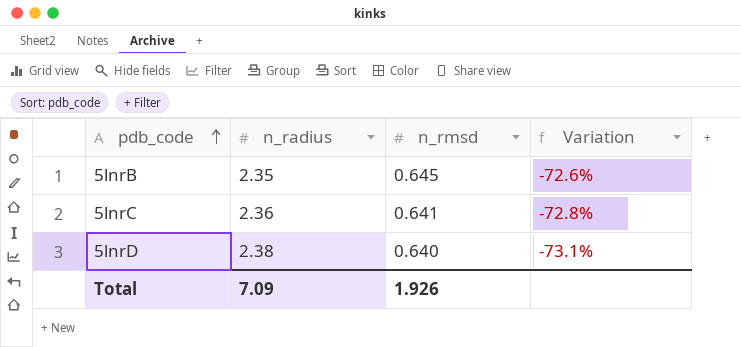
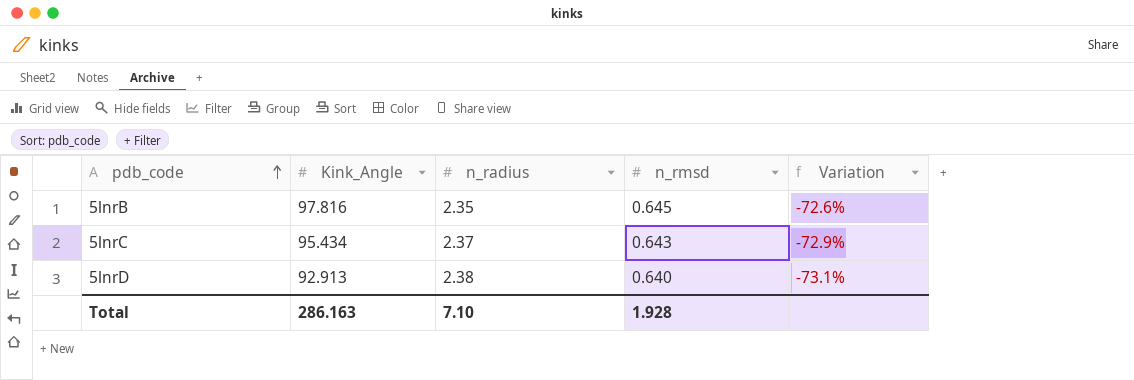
column Kink_Angle | position: none -> 2
5lnrC | n_radius: 2.36 -> 2.37
5lnrC | n_rmsd: 0.641 -> 0.643
5lnrC | Variation: -72.8% -> -72.9%
Total | n_radius: 7.09 -> 7.10
Total | n_rmsd: 1.926 -> 1.928

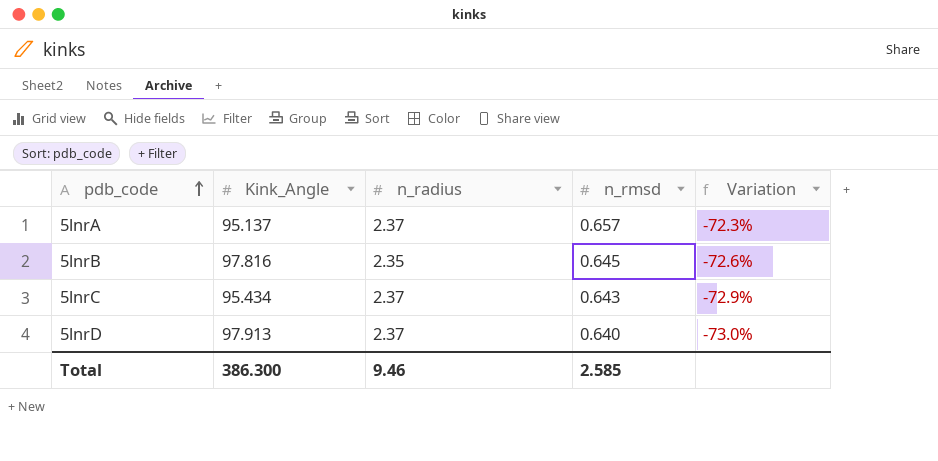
row 5lnrA: none -> 95.137 | 2.37 | 0.657 | -72.3%
5lnrD | Kink_Angle: 92.913 -> 97.913
5lnrD | n_radius: 2.38 -> 2.37
5lnrD | Variation: -73.1% -> -73.0%
Total | Kink_Angle: 286.163 -> 386.300
Total | n_radius: 7.10 -> 9.46
Total | n_rmsd: 1.928 -> 2.585

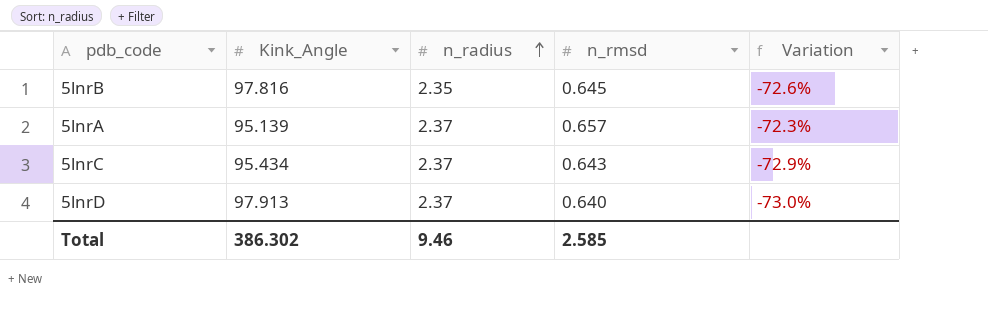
row order: pdb_code ascending -> n_radius ascending
5lnrA | Kink_Angle: 95.137 -> 95.139
Total | Kink_Angle: 386.300 -> 386.302

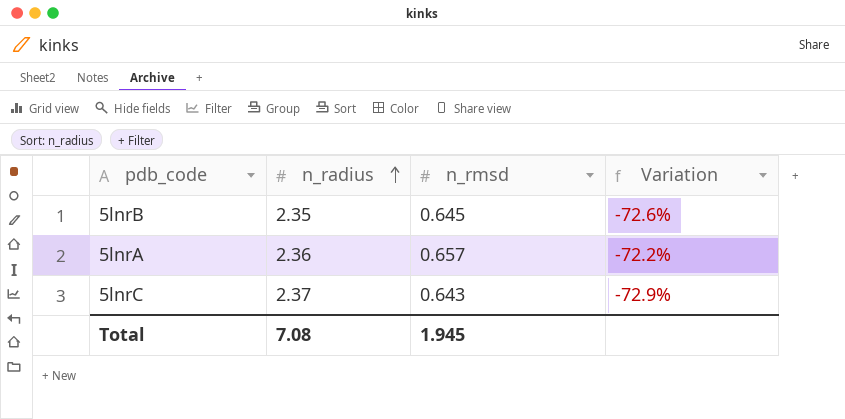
column Kink_Angle | position: 2 -> none
row 5lnrD: 97.913 | 2.37 | 0.640 | -73.0% -> none
5lnrA | n_radius: 2.37 -> 2.36
5lnrA | Variation: -72.3% -> -72.2%
Total | n_radius: 9.46 -> 7.08
Total | n_rmsd: 2.585 -> 1.945

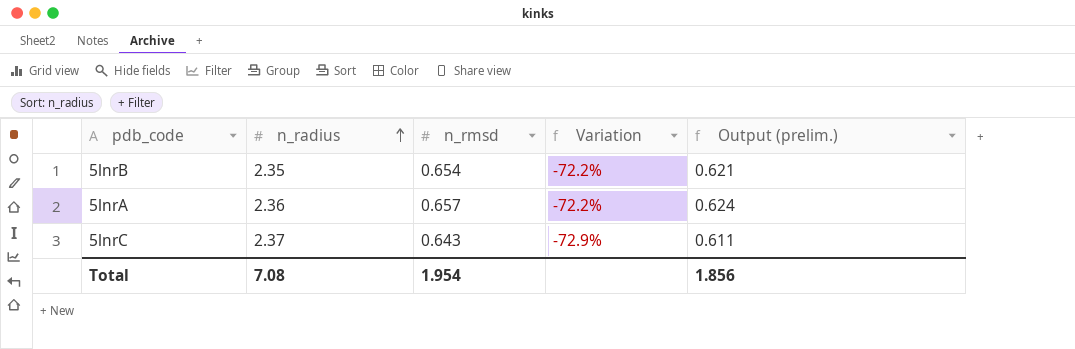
column Output (prelim.) | formula: none -> [n_rmsd] * 0.95
5lnrB | n_rmsd: 0.645 -> 0.654
5lnrB | Variation: -72.6% -> -72.2%
Total | n_rmsd: 1.945 -> 1.954

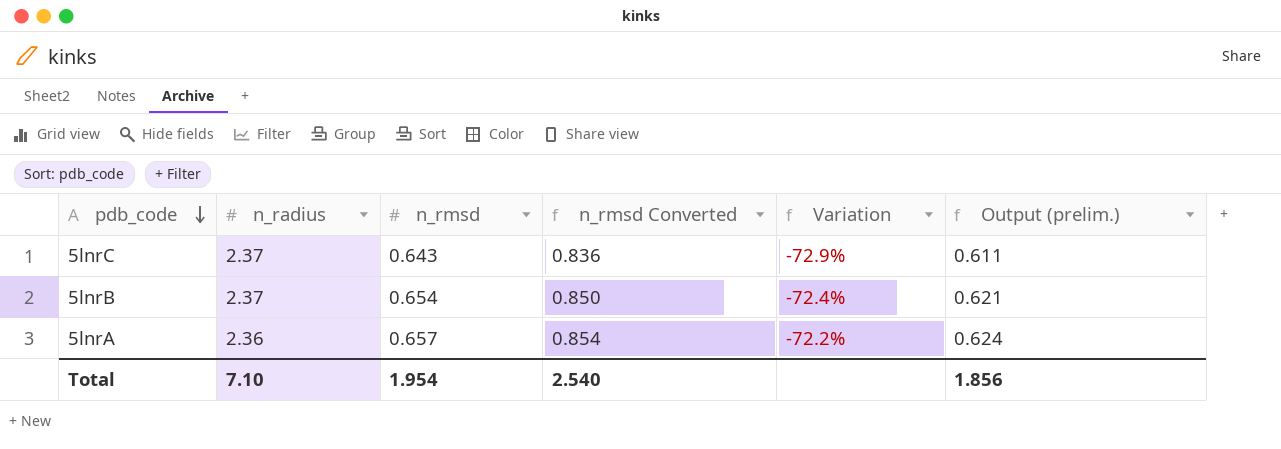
row order: n_radius ascending -> pdb_code descending
column n_rmsd Converted | formula: none -> [n_rmsd] * 1.3
5lnrB | n_radius: 2.35 -> 2.37
5lnrB | Variation: -72.2% -> -72.4%
Total | n_radius: 7.08 -> 7.10

